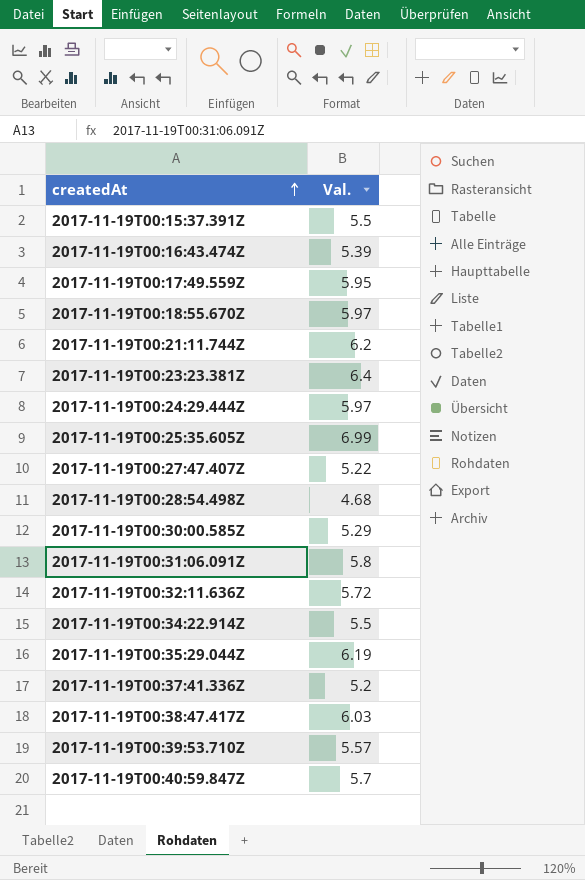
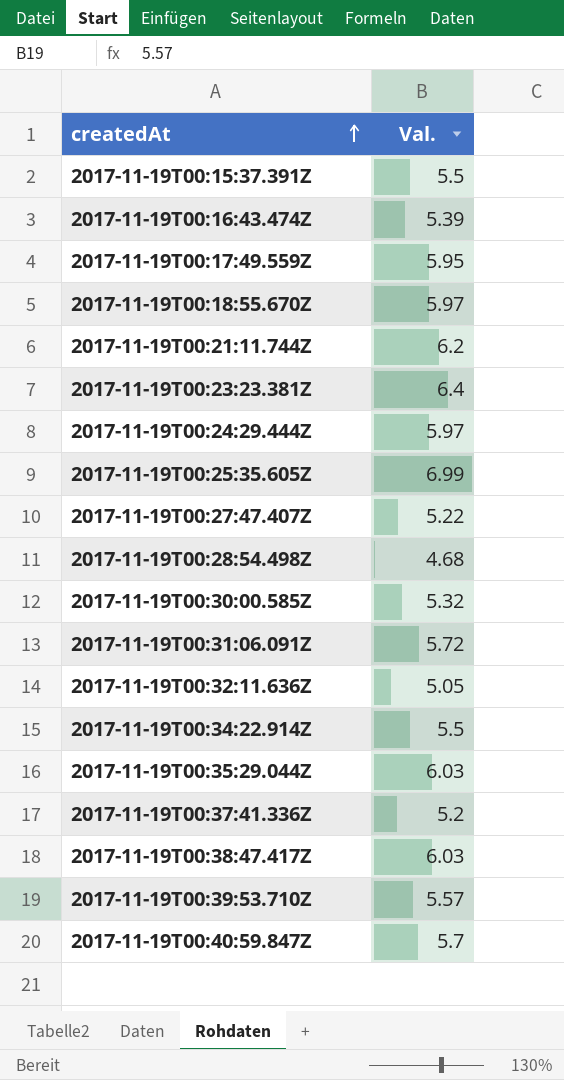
2017-11-19T00:30:00.585Z | Val.: 5.29 -> 5.32
2017-11-19T00:31:06.091Z | Val.: 5.8 -> 5.72
2017-11-19T00:32:11.636Z | Val.: 5.72 -> 5.05
2017-11-19T00:35:29.044Z | Val.: 6.19 -> 6.03

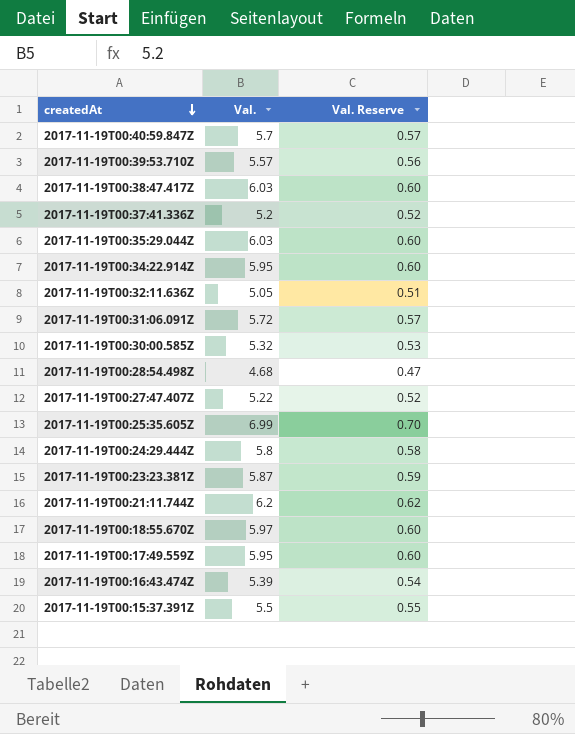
row order: createdAt ascending -> createdAt descending
column Val. Reserve | formula: none -> [Val.] * 0.1
2017-11-19T00:34:22.914Z | Val.: 5.5 -> 5.95
2017-11-19T00:24:29.444Z | Val.: 5.97 -> 5.8
2017-11-19T00:23:23.381Z | Val.: 6.4 -> 5.87

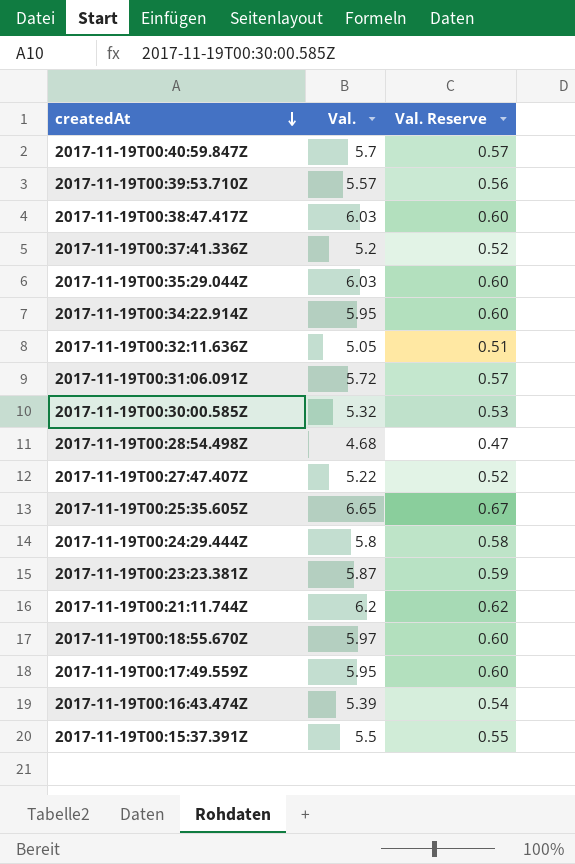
2017-11-19T00:25:35.605Z | Val.: 6.99 -> 6.65
2017-11-19T00:25:35.605Z | Val. Reserve: 0.70 -> 0.67

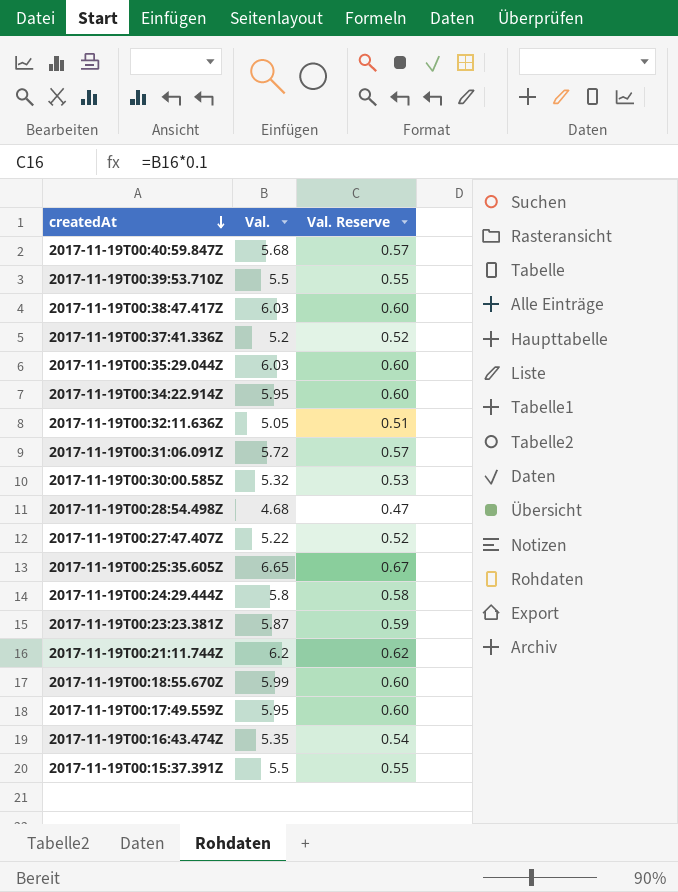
2017-11-19T00:40:59.847Z | Val.: 5.7 -> 5.68
2017-11-19T00:39:53.710Z | Val.: 5.57 -> 5.5
2017-11-19T00:39:53.710Z | Val. Reserve: 0.56 -> 0.55
2017-11-19T00:18:55.670Z | Val.: 5.97 -> 5.99
2017-11-19T00:16:43.474Z | Val.: 5.39 -> 5.35

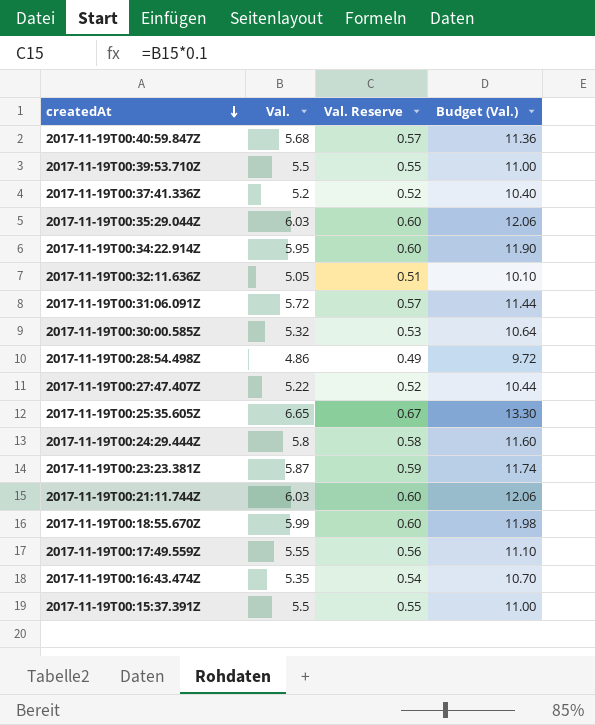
column Budget (Val.) | formula: none -> [Val.] * 2
row 2017-11-19T00:38:47.417Z: 6.03 | 0.60 -> none
2017-11-19T00:28:54.498Z | Val.: 4.68 -> 4.86
2017-11-19T00:28:54.498Z | Val. Reserve: 0.47 -> 0.49
2017-11-19T00:21:11.744Z | Val.: 6.2 -> 6.03
2017-11-19T00:21:11.744Z | Val. Reserve: 0.62 -> 0.60
2017-11-19T00:17:49.559Z | Val.: 5.95 -> 5.55
2017-11-19T00:17:49.559Z | Val. Reserve: 0.60 -> 0.56

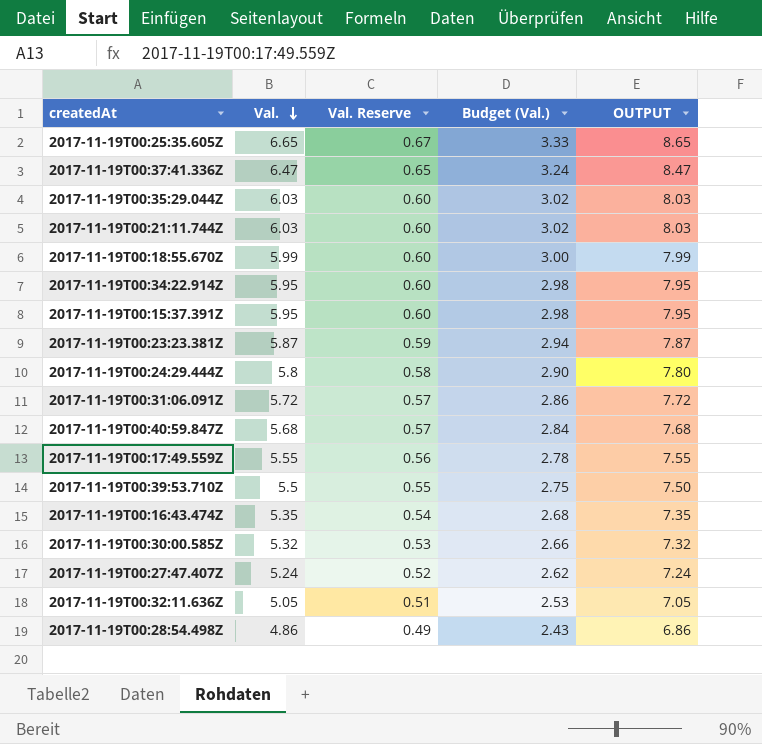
row order: createdAt descending -> Val. descending
column Budget (Val.) | formula: [Val.] * 2 -> [Val.] * 0.5
column OUTPUT | formula: none -> [Val.] + 2
2017-11-19T00:37:41.336Z | Val.: 5.2 -> 6.47
2017-11-19T00:37:41.336Z | Val. Reserve: 0.52 -> 0.65
2017-11-19T00:15:37.391Z | Val.: 5.5 -> 5.95
2017-11-19T00:15:37.391Z | Val. Reserve: 0.55 -> 0.60
2017-11-19T00:27:47.407Z | Val.: 5.22 -> 5.24

